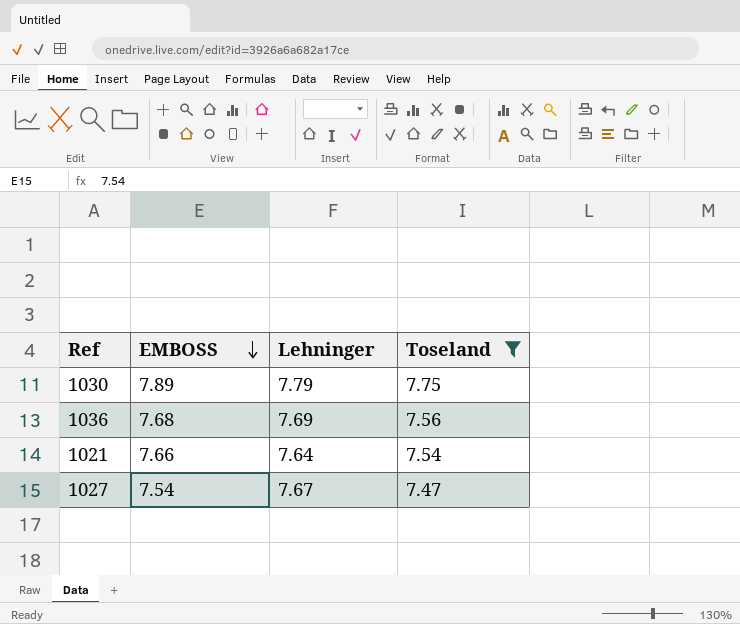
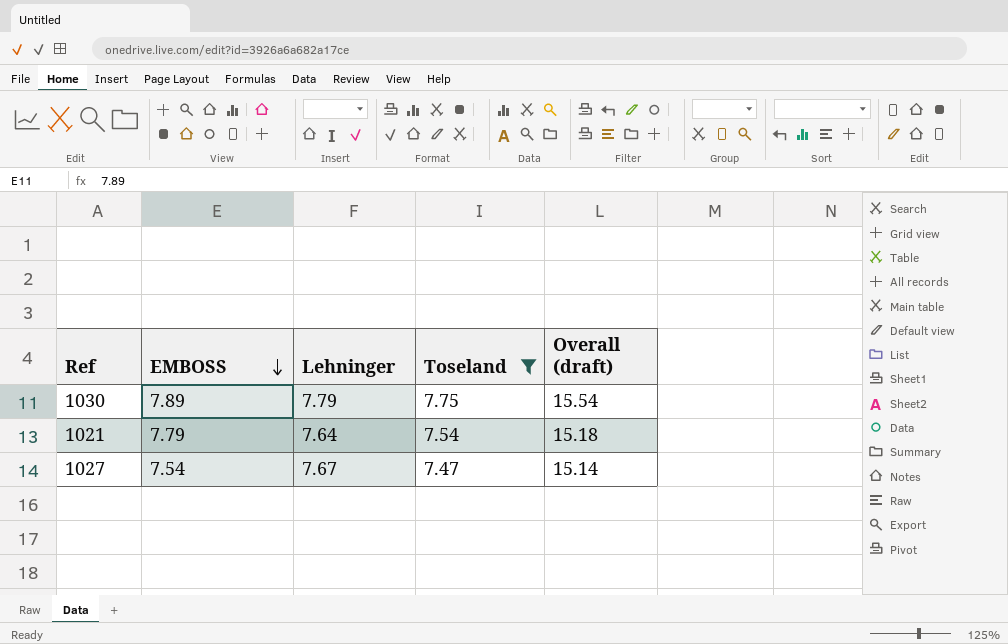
column Overall (draft) | formula: none -> [Lehninger] + [Toseland]
row 1036: 7.68 | 7.69 | 7.56 -> none
1021 | EMBOSS: 7.66 -> 7.79

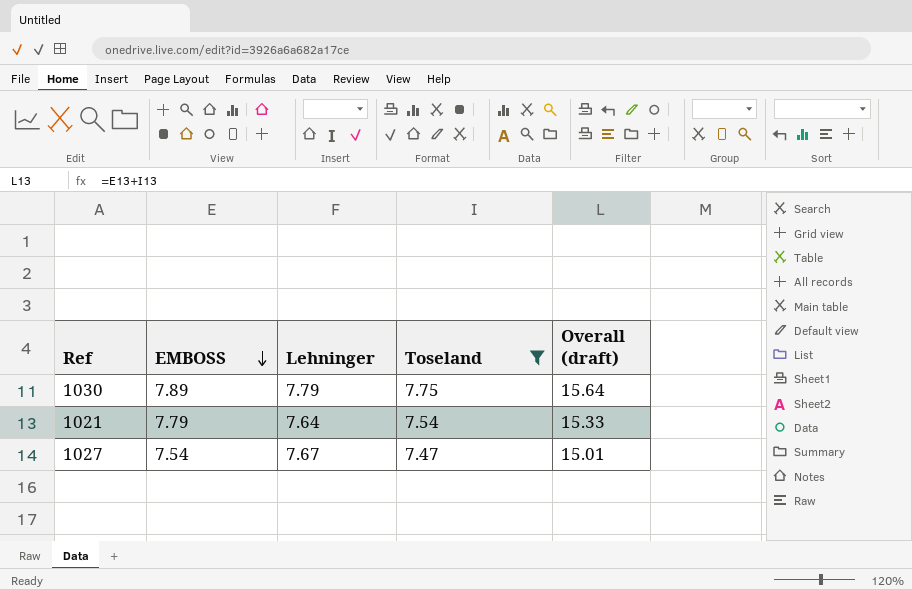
column Overall (draft) | formula: [Lehninger] + [Toseland] -> [EMBOSS] + [Toseland]

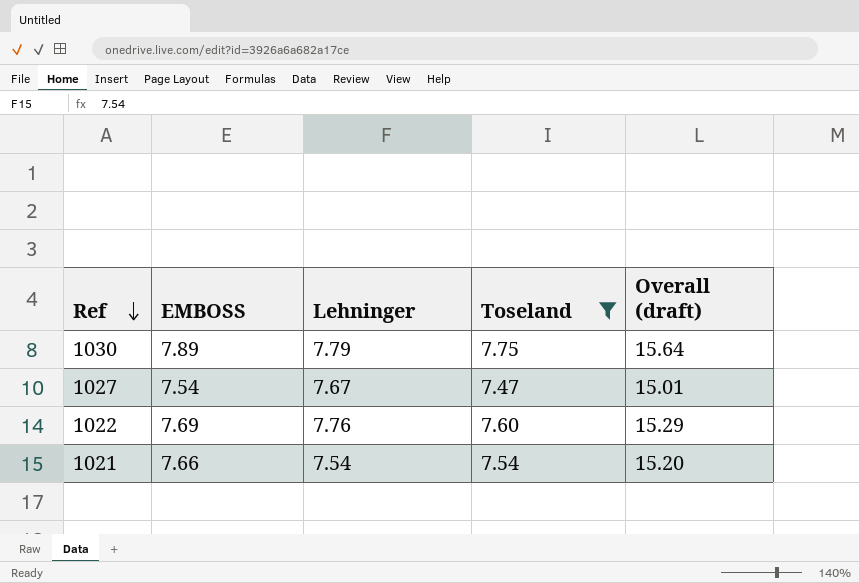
row order: EMBOSS descending -> Ref descending
row 1022: none -> 7.69 | 7.76 | 7.60 | 15.29
1021 | EMBOSS: 7.79 -> 7.66
1021 | Lehninger: 7.64 -> 7.54
1021 | Overall (draft): 15.33 -> 15.20

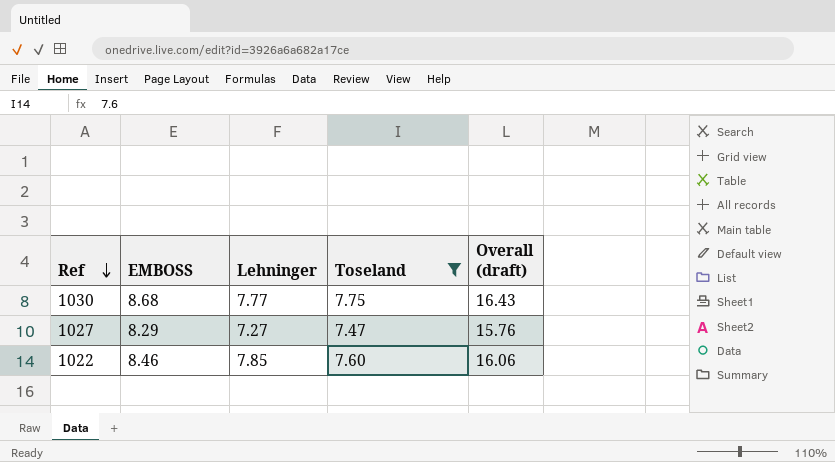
row 1021: 7.66 | 7.54 | 7.54 | 15.20 -> none
1030 | EMBOSS: 7.89 -> 8.68
1030 | Lehninger: 7.79 -> 7.77
1030 | Overall (draft): 15.64 -> 16.43
1027 | EMBOSS: 7.54 -> 8.29
1027 | Lehninger: 7.67 -> 7.27
1027 | Overall (draft): 15.01 -> 15.76
1022 | EMBOSS: 7.69 -> 8.46
1022 | Lehninger: 7.76 -> 7.85
1022 | Overall (draft): 15.29 -> 16.06

